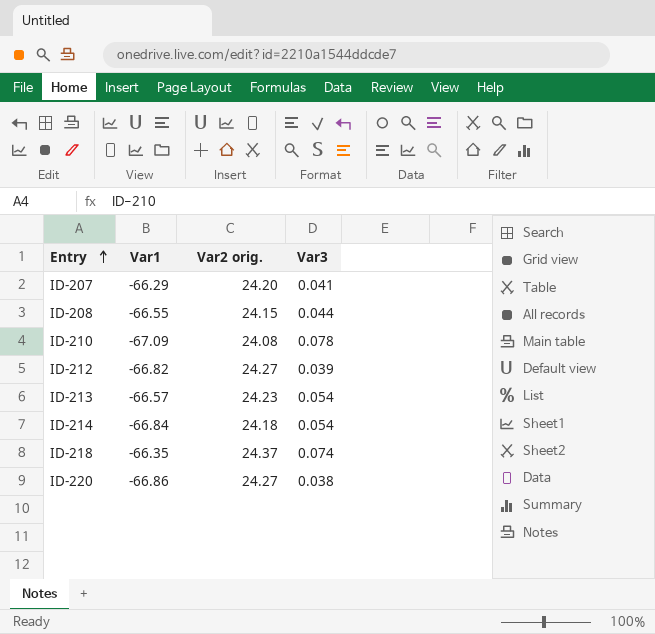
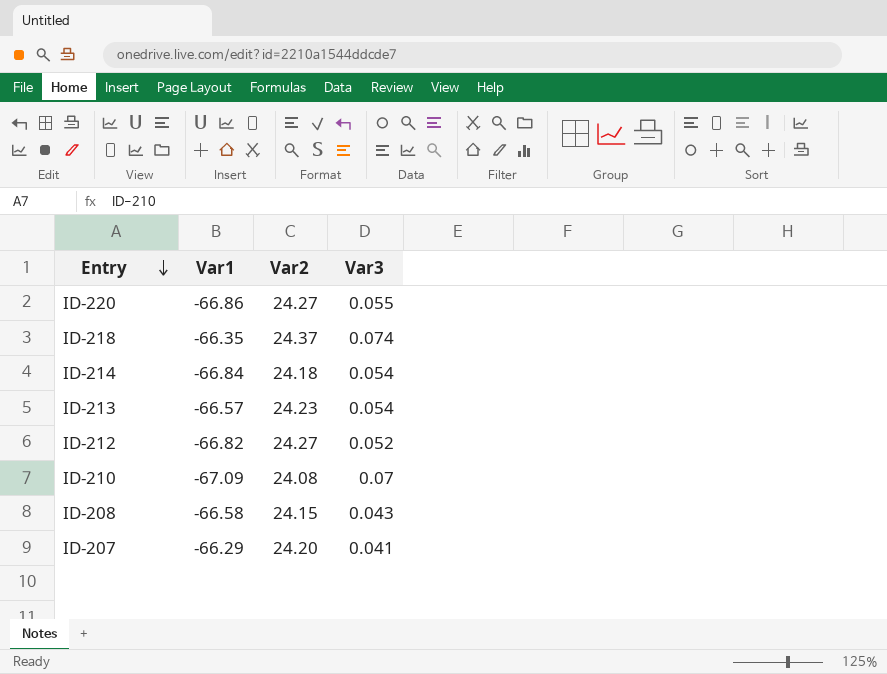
row order: Entry ascending -> Entry descending
column name: Var2 orig. -> Var2
ID-220 | Var3: 0.038 -> 0.055
ID-212 | Var3: 0.039 -> 0.052
ID-210 | Var3: 0.078 -> 0.07
ID-208 | Var1: -66.55 -> -66.58
ID-208 | Var3: 0.044 -> 0.043

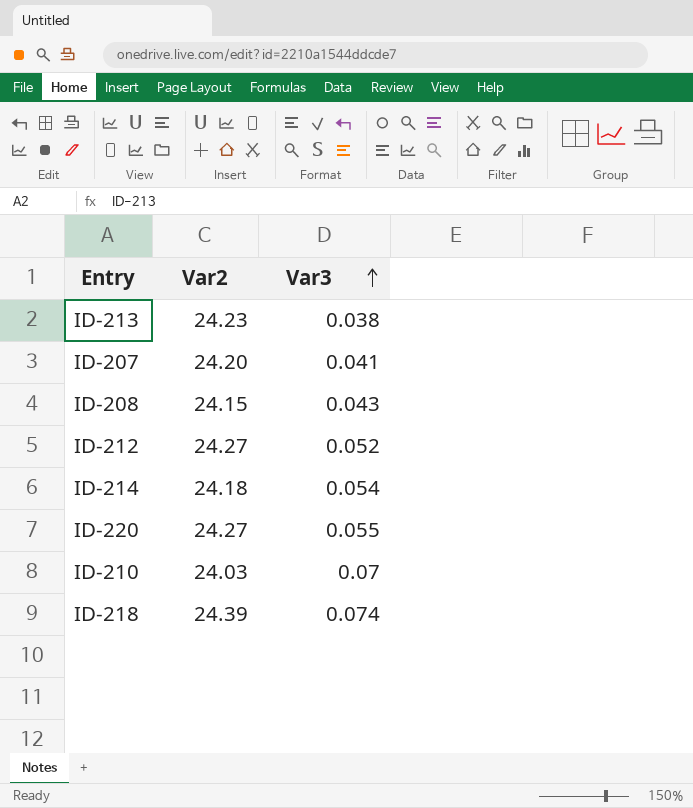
row order: Entry descending -> Var3 ascending
column Var1 | position: 2 -> none
ID-213 | Var3: 0.054 -> 0.038
ID-210 | Var2: 24.08 -> 24.03
ID-218 | Var2: 24.37 -> 24.39

